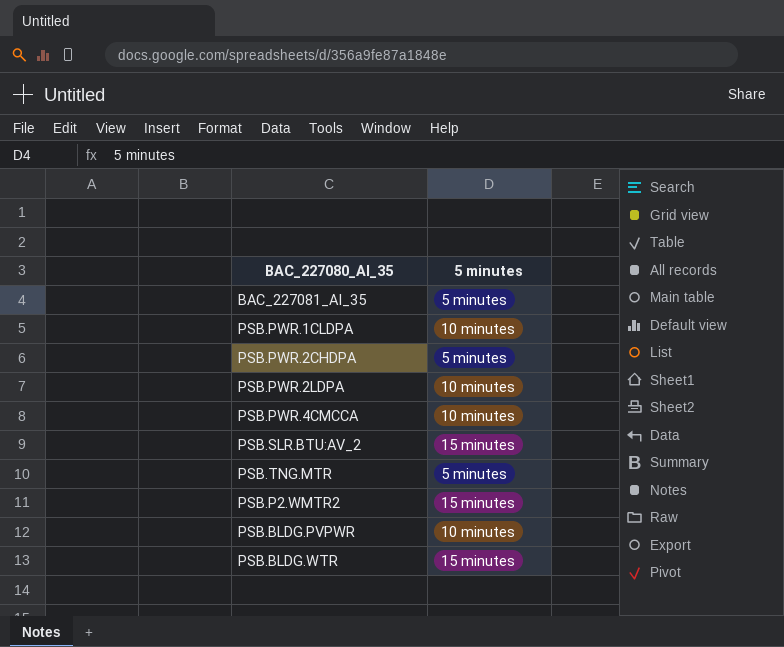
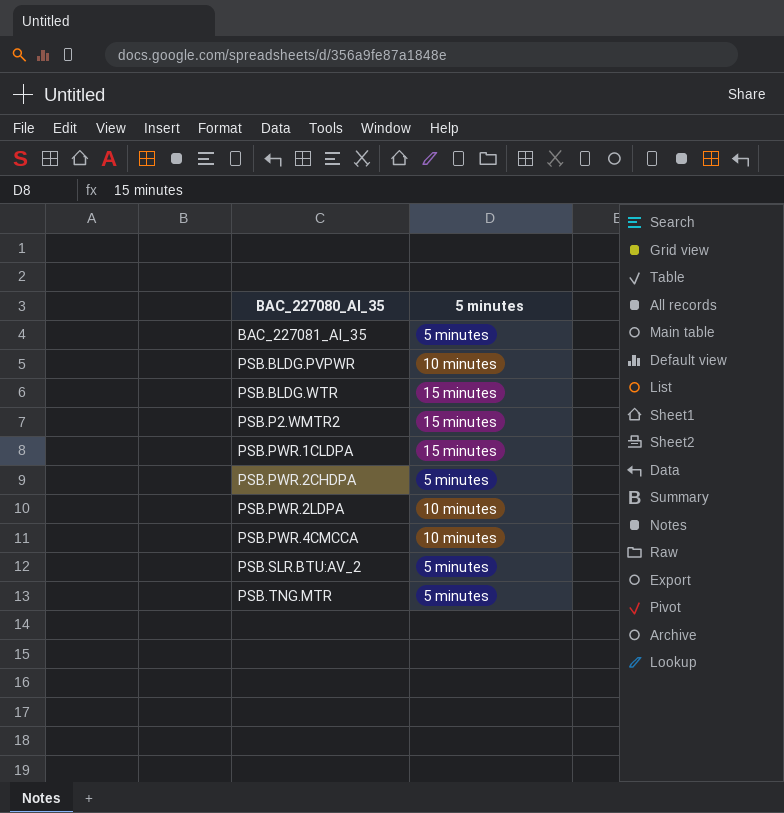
row order: none -> BAC_227080_AI_35 ascending
PSB.PWR.1CLDPA | 5 minutes: 10 minutes -> 15 minutes
PSB.SLR.BTU:AV_2 | 5 minutes: 15 minutes -> 5 minutes

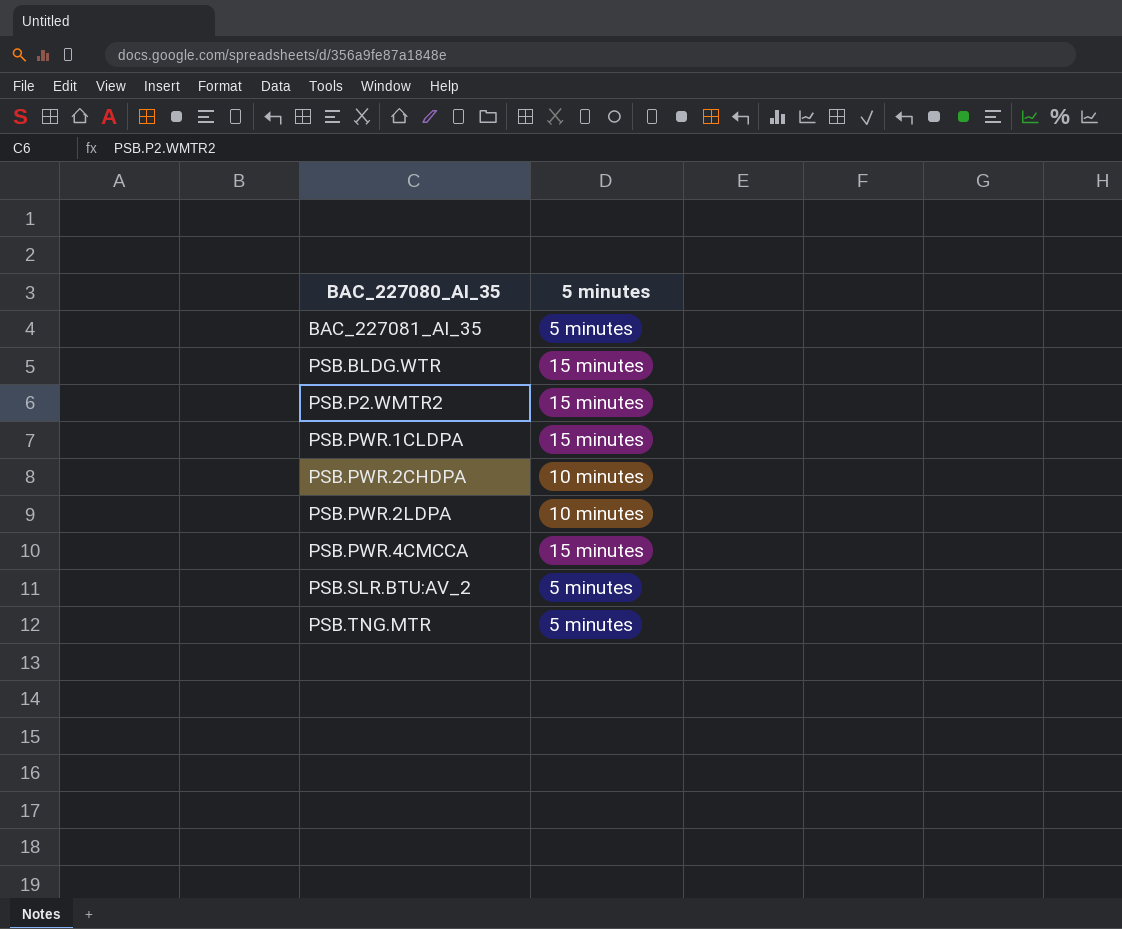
row PSB.BLDG.PVPWR: 10 minutes -> none
PSB.PWR.2CHDPA | 5 minutes: 5 minutes -> 10 minutes
PSB.PWR.4CMCCA | 5 minutes: 10 minutes -> 15 minutes

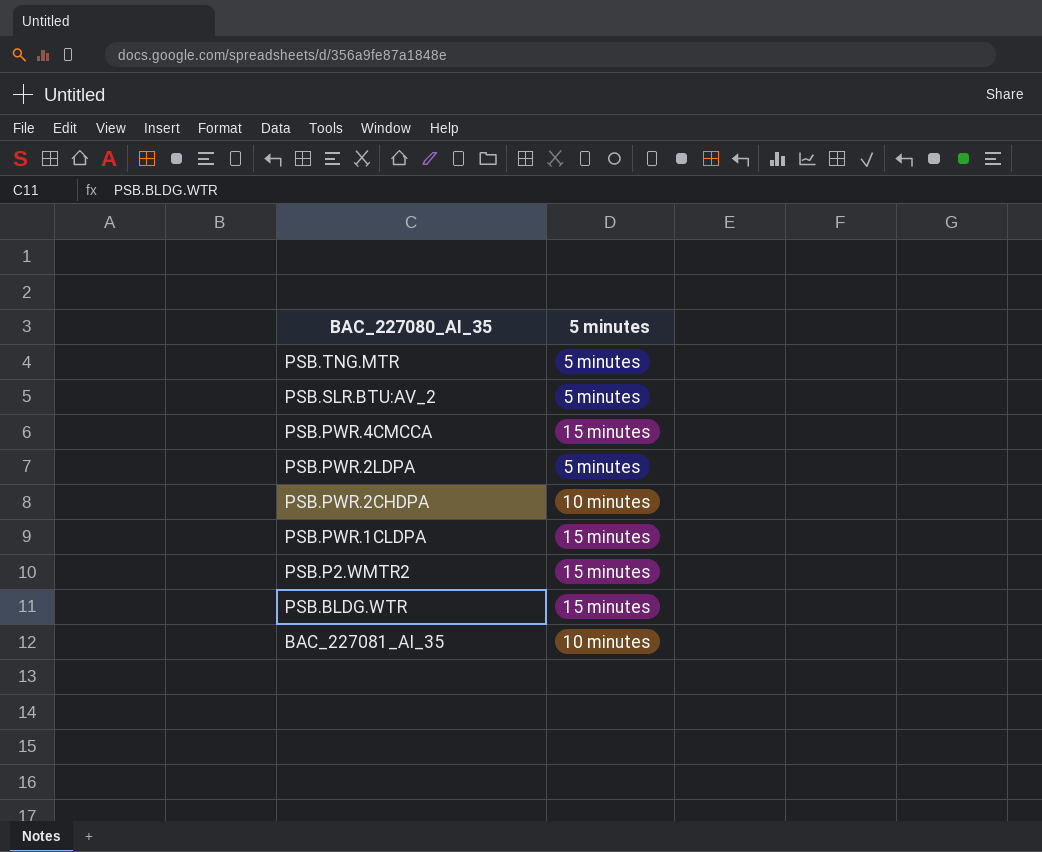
row order: BAC_227080_AI_35 ascending -> BAC_227080_AI_35 descending
PSB.PWR.2LDPA | 5 minutes: 10 minutes -> 5 minutes
BAC_227081_AI_35 | 5 minutes: 5 minutes -> 10 minutes

